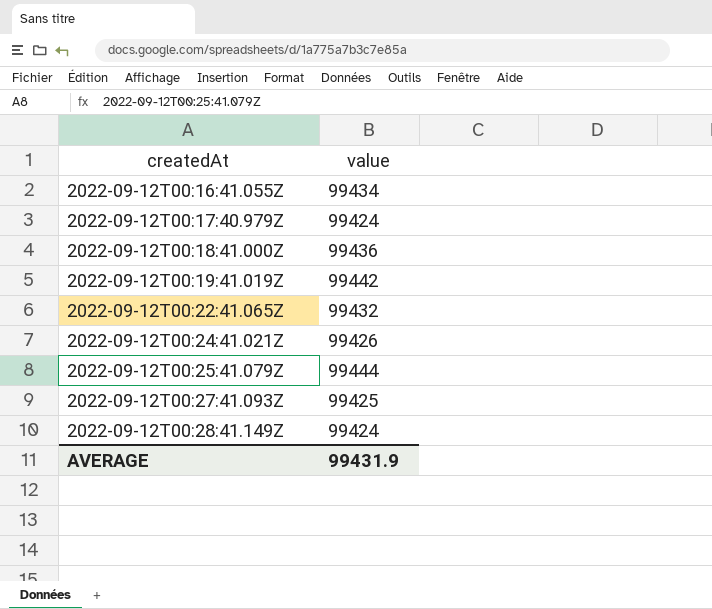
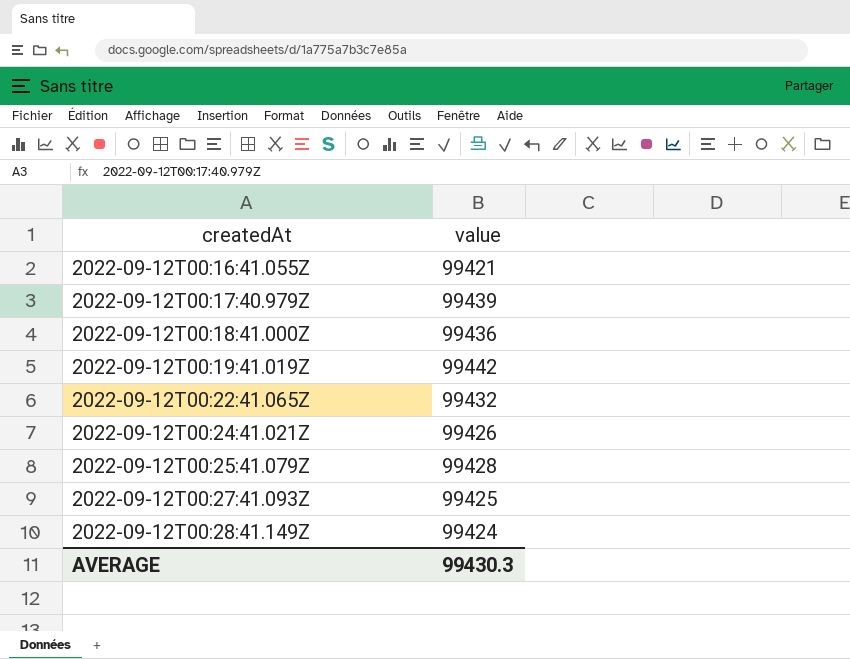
2022-09-12T00:16:41.055Z | value: 99434 -> 99421
2022-09-12T00:17:40.979Z | value: 99424 -> 99439
2022-09-12T00:25:41.079Z | value: 99444 -> 99428
AVERAGE | value: 99431.9 -> 99430.3

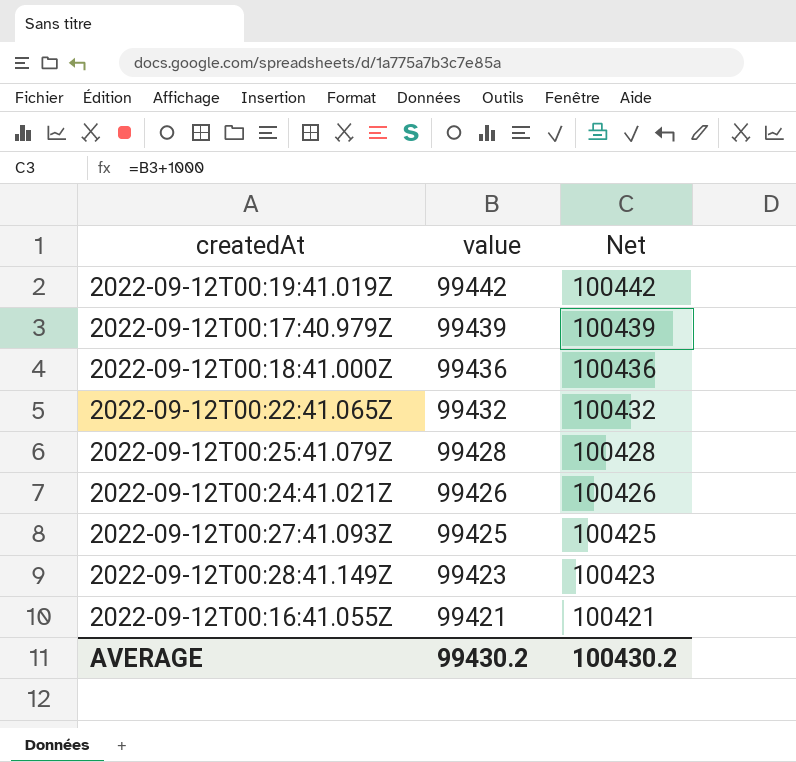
row order: createdAt ascending -> value descending
column Net | formula: none -> [value] + 1000
2022-09-12T00:28:41.149Z | value: 99424 -> 99423
AVERAGE | value: 99430.3 -> 99430.2

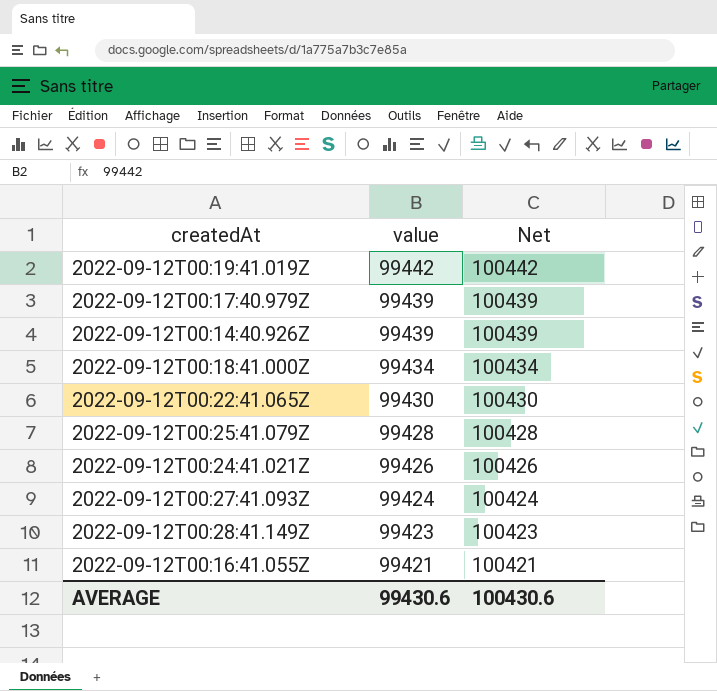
row 2022-09-12T00:14:40.926Z: none -> 99439 | 100439
2022-09-12T00:18:41.000Z | value: 99436 -> 99434
2022-09-12T00:18:41.000Z | Net: 100436 -> 100434
2022-09-12T00:22:41.065Z | value: 99432 -> 99430
2022-09-12T00:22:41.065Z | Net: 100432 -> 100430
2022-09-12T00:27:41.093Z | value: 99425 -> 99424
2022-09-12T00:27:41.093Z | Net: 100425 -> 100424
AVERAGE | value: 99430.2 -> 99430.6
AVERAGE | Net: 100430.2 -> 100430.6

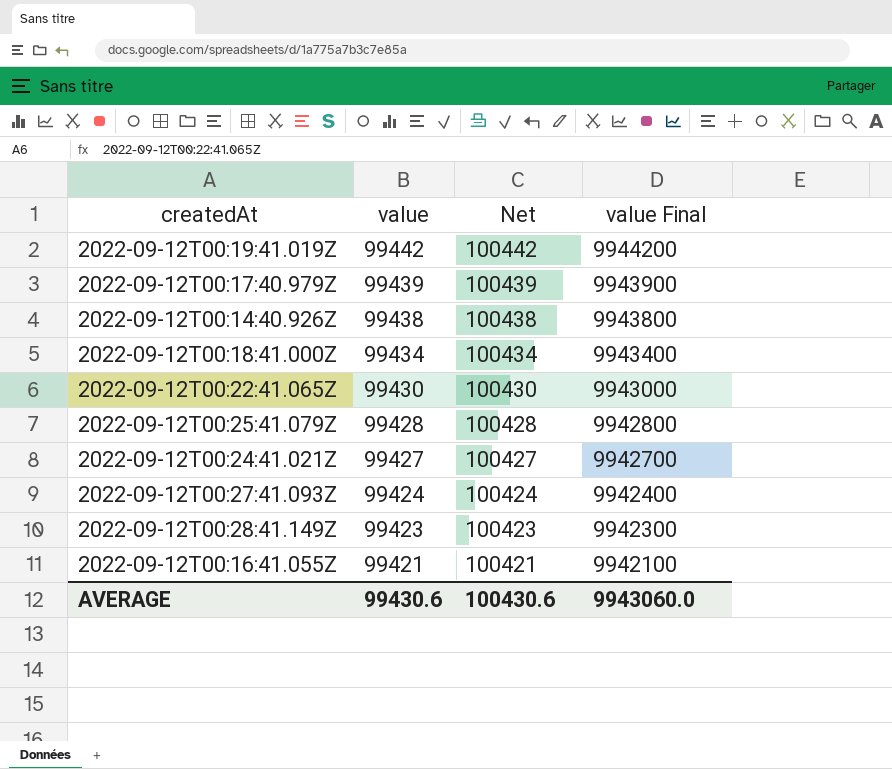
column value Final | formula: none -> [value] * 100
2022-09-12T00:14:40.926Z | value: 99439 -> 99438
2022-09-12T00:14:40.926Z | Net: 100439 -> 100438
2022-09-12T00:24:41.021Z | value: 99426 -> 99427
2022-09-12T00:24:41.021Z | Net: 100426 -> 100427

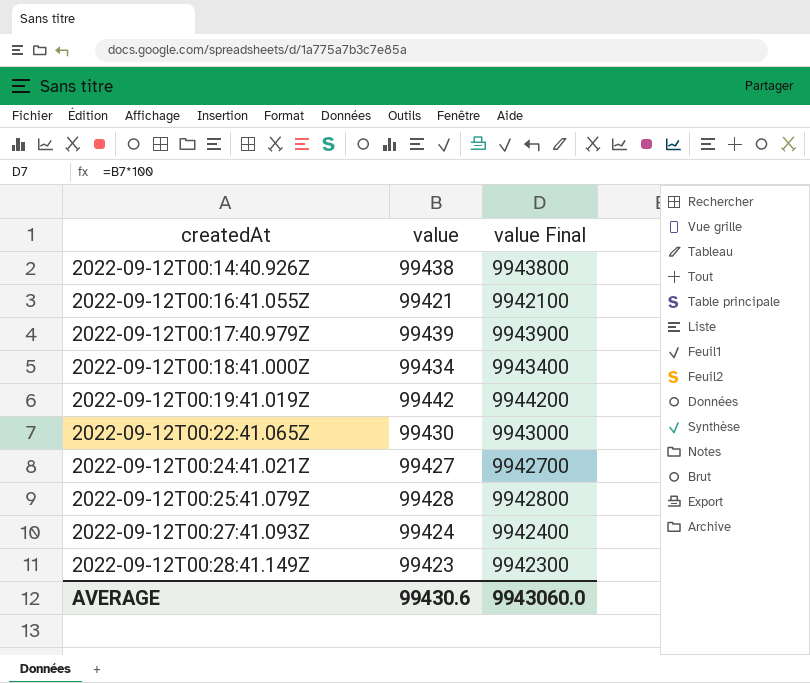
row order: value descending -> createdAt ascending
column Net | formula: [value] + 1000 -> none

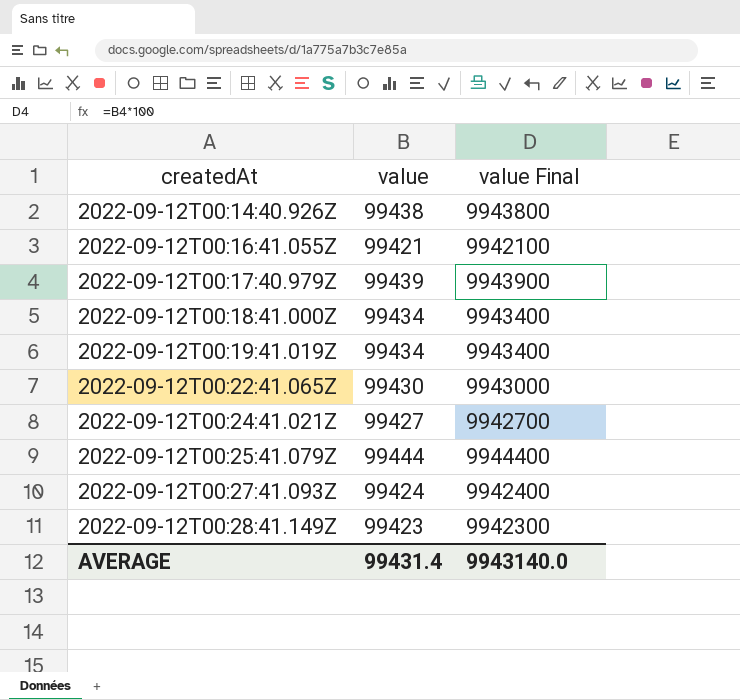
2022-09-12T00:19:41.019Z | value: 99442 -> 99434
2022-09-12T00:19:41.019Z | value Final: 9944200 -> 9943400
2022-09-12T00:25:41.079Z | value: 99428 -> 99444
2022-09-12T00:25:41.079Z | value Final: 9942800 -> 9944400
AVERAGE | value: 99430.6 -> 99431.4
AVERAGE | value Final: 9943060.0 -> 9943140.0

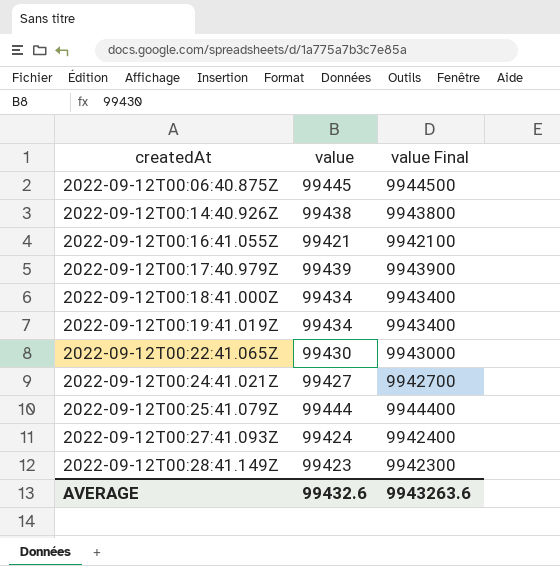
row 2022-09-12T00:06:40.875Z: none -> 99445 | 9944500
AVERAGE | value: 99431.4 -> 99432.6
AVERAGE | value Final: 9943140.0 -> 9943263.6

